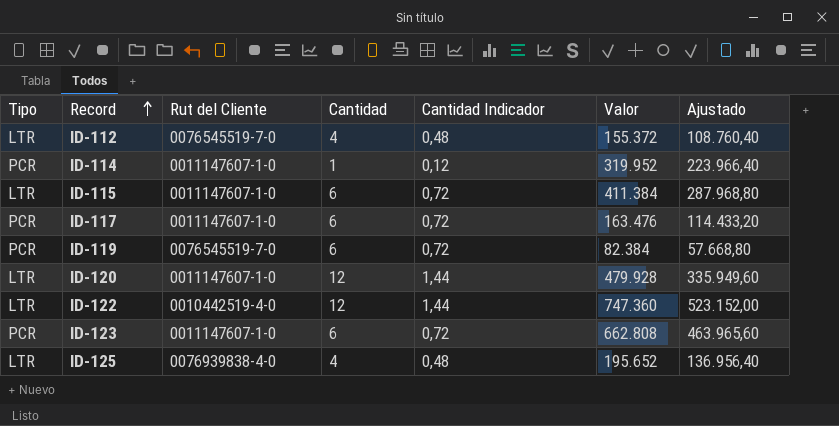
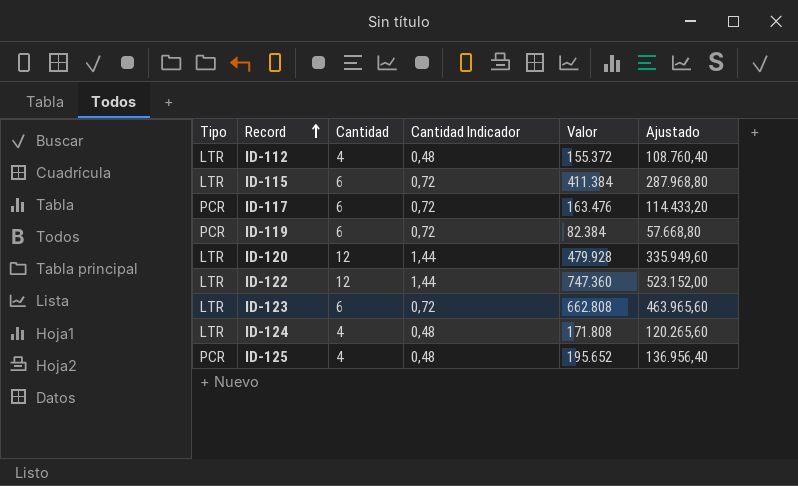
column Rut del Cliente | position: 3 -> none
row ID-114: PCR | 0011147607-1-0 | 1 | 0,12 | 319.952 | 223.966,40 -> none
ID-123 | Tipo: PCR -> LTR
row ID-124: none -> LTR | 4 | 0,48 | 171.808 | 120.265,60
ID-125 | Tipo: LTR -> PCR

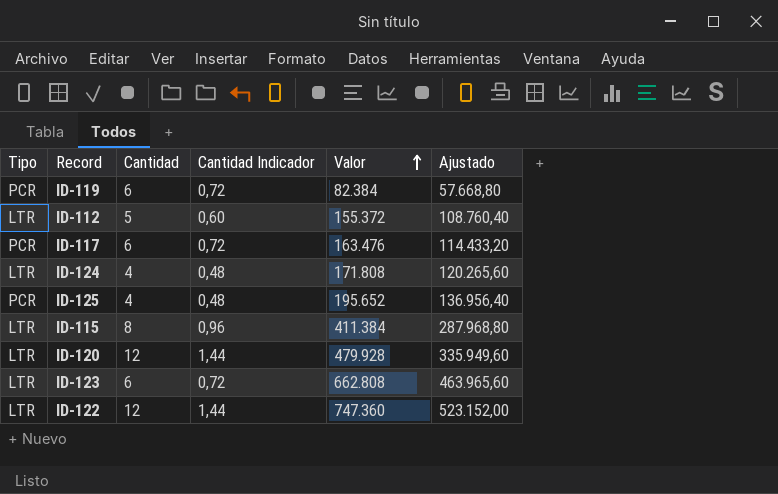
row order: Record ascending -> Valor ascending
ID-112 | Cantidad: 4 -> 5
ID-112 | Cantidad Indicador: 0,48 -> 0,60
ID-115 | Cantidad: 6 -> 8
ID-115 | Cantidad Indicador: 0,72 -> 0,96

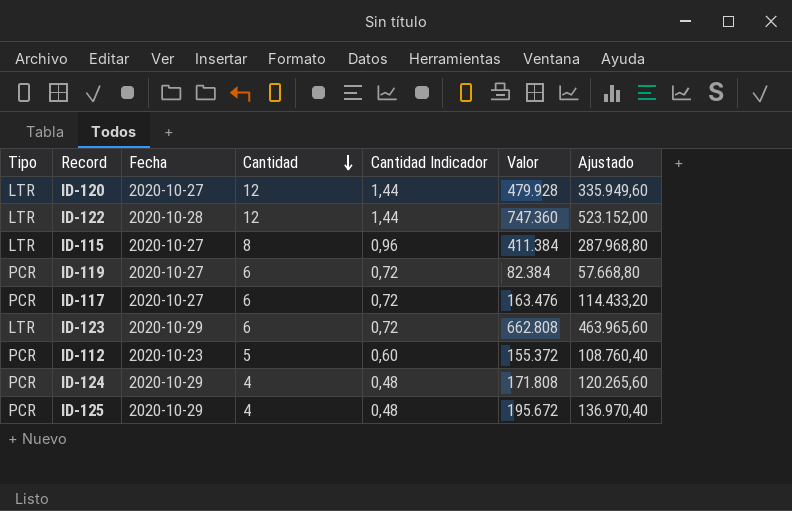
row order: Valor ascending -> Cantidad descending
column Fecha | position: none -> 3
ID-112 | Tipo: LTR -> PCR
ID-124 | Tipo: LTR -> PCR
ID-125 | Valor: 195.652 -> 195.672
ID-125 | Ajustado: 136.956,40 -> 136.970,40

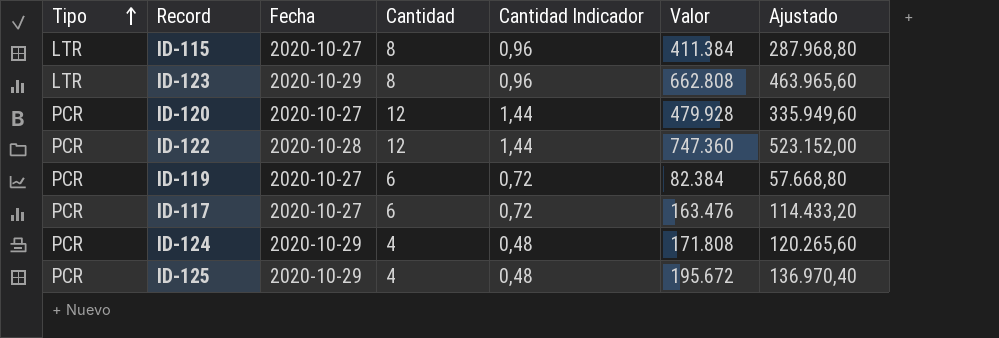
row order: Cantidad descending -> Tipo ascending
row ID-112: PCR | 2020-10-23 | 5 | 0,60 | 155.372 | 108.760,40 -> none
ID-123 | Cantidad: 6 -> 8
ID-123 | Cantidad Indicador: 0,72 -> 0,96
ID-120 | Tipo: LTR -> PCR
ID-122 | Tipo: LTR -> PCR

